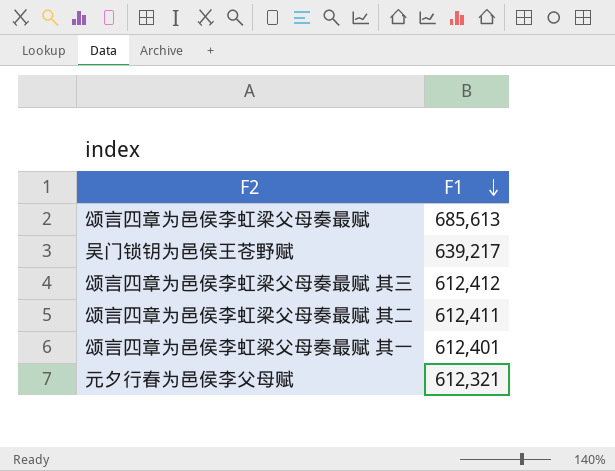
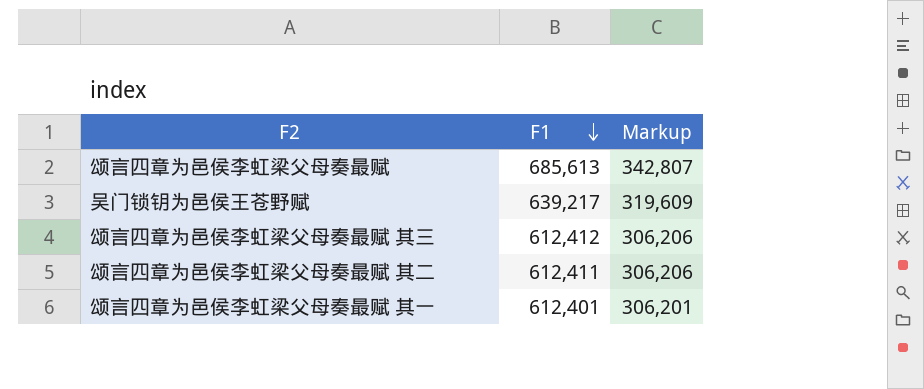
column Markup | formula: none -> [F1] * 0.5
row 元夕行春为邑侯李父母赋: 612,321 -> none

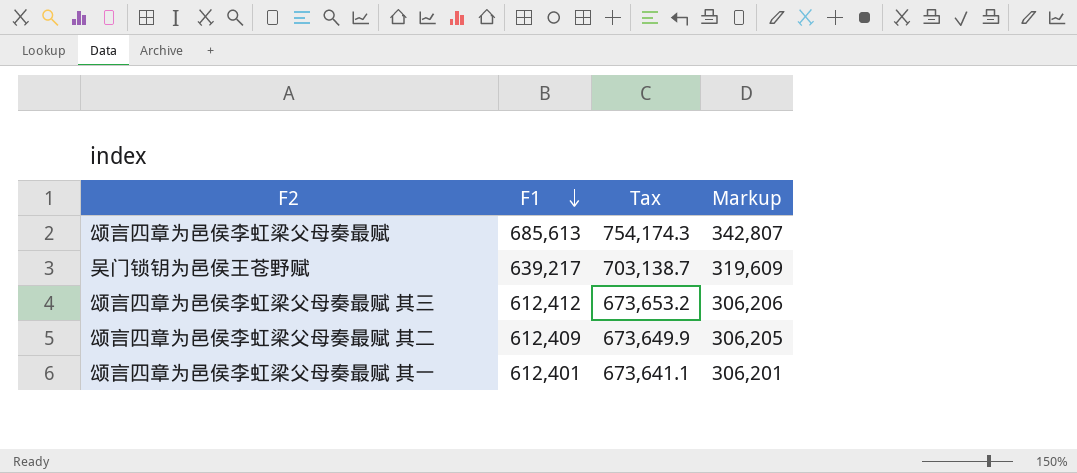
column Tax | formula: none -> [F1] * 1.1
颂言四章为邑侯李虹梁父母奏最赋 其二 | F1: 612,411 -> 612,409
颂言四章为邑侯李虹梁父母奏最赋 其二 | Markup: 306,206 -> 306,205

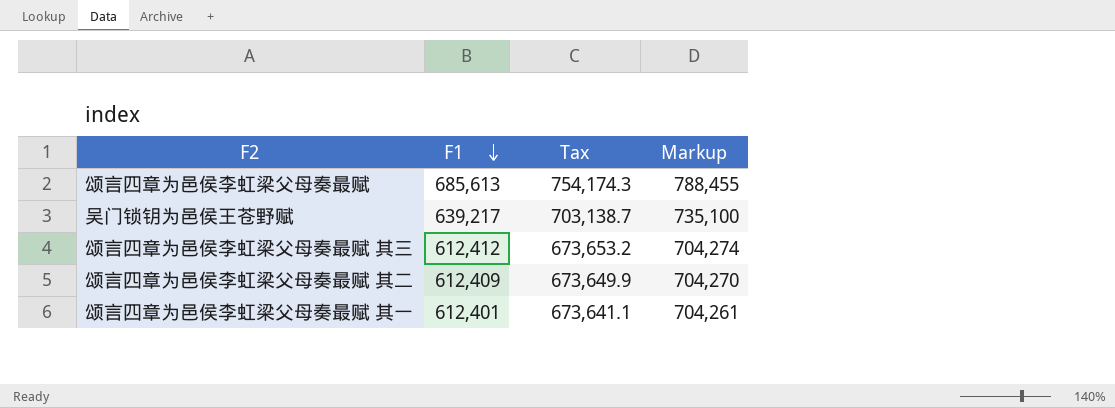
column Markup | formula: [F1] * 0.5 -> [F1] * 1.15

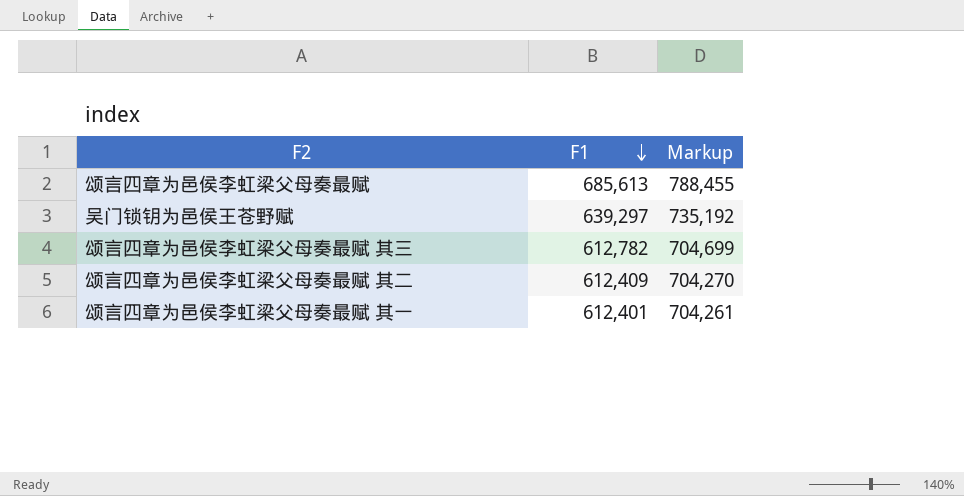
column Tax | formula: [F1] * 1.1 -> none
吴门锁钥为邑侯王苍野赋 | F1: 639,217 -> 639,297
吴门锁钥为邑侯王苍野赋 | Markup: 735,100 -> 735,192
颂言四章为邑侯李虹梁父母奏最赋 其三 | F1: 612,412 -> 612,782
颂言四章为邑侯李虹梁父母奏最赋 其三 | Markup: 704,274 -> 704,699

